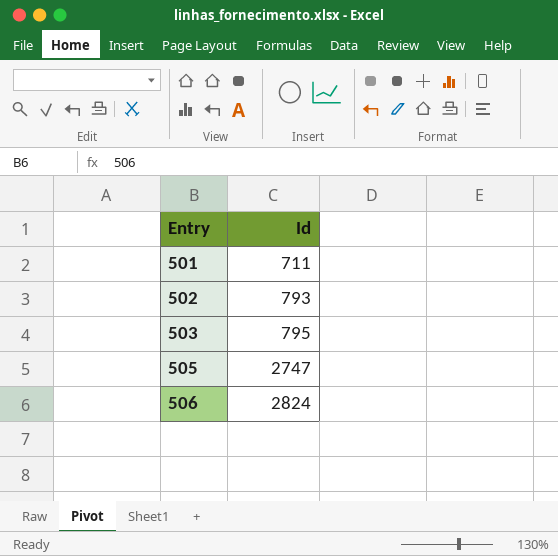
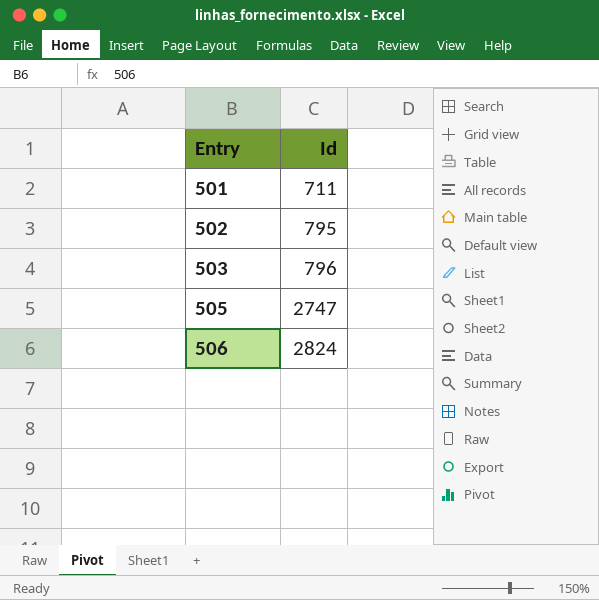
502 | Id: 793 -> 795
503 | Id: 795 -> 796

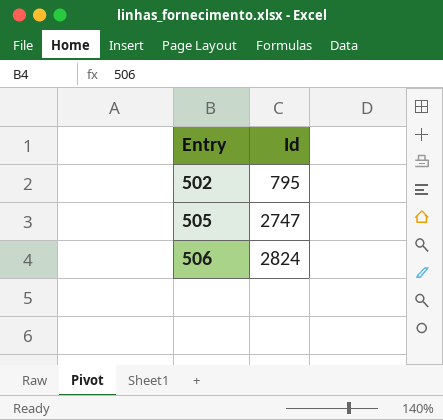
row 501: 711 -> none
row 503: 796 -> none

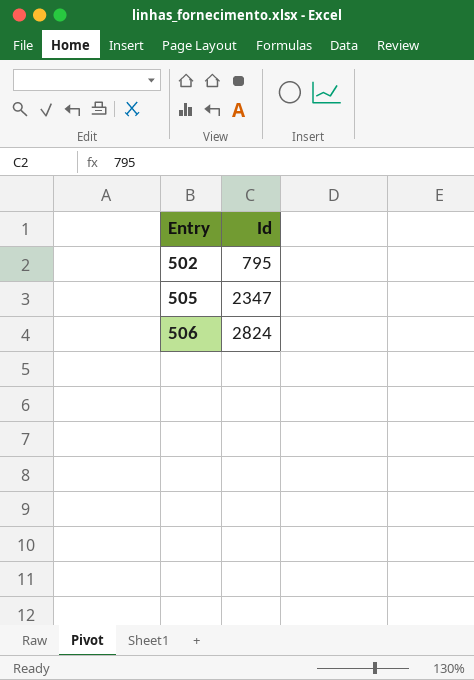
505 | Id: 2747 -> 2347

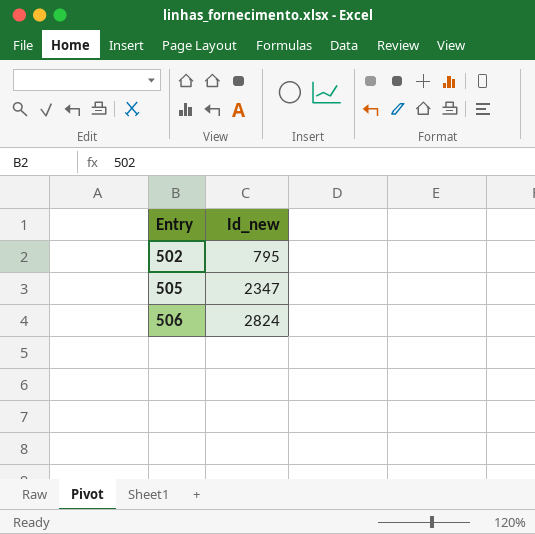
column name: Id -> Id_new

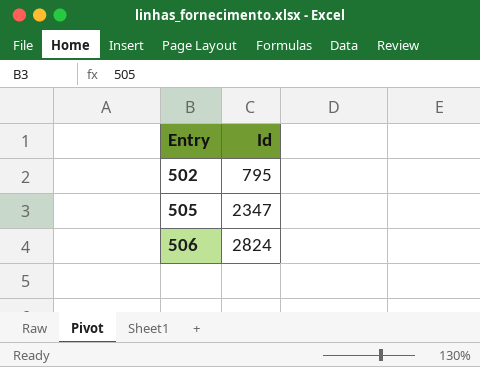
column name: Id_new -> Id

